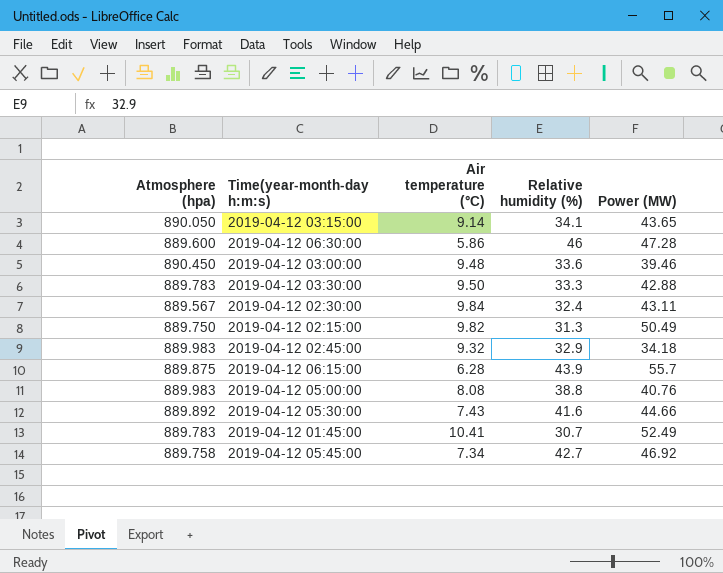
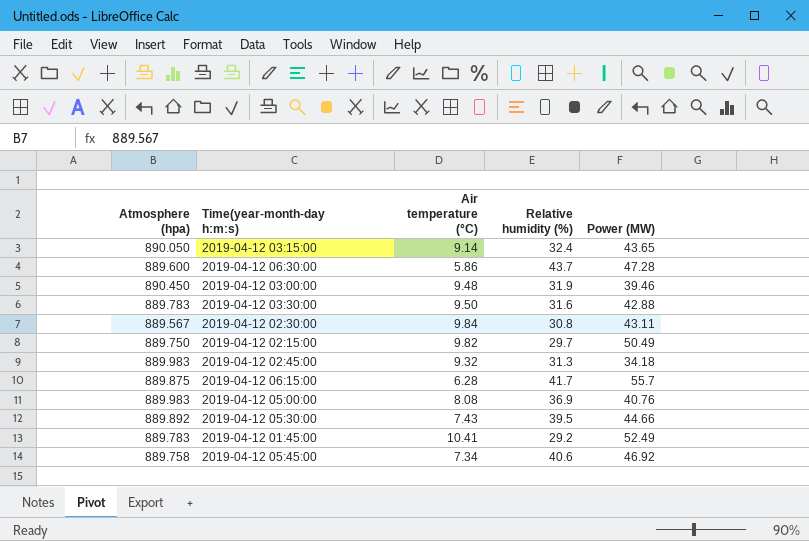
2019-04-12 03:15:00 | Relative humidity (%): 34.1 -> 32.4
2019-04-12 06:30:00 | Relative humidity (%): 46 -> 43.7
2019-04-12 03:00:00 | Relative humidity (%): 33.6 -> 31.9
2019-04-12 03:30:00 | Relative humidity (%): 33.3 -> 31.6
2019-04-12 02:30:00 | Relative humidity (%): 32.4 -> 30.8
2019-04-12 02:15:00 | Relative humidity (%): 31.3 -> 29.7
2019-04-12 02:45:00 | Relative humidity (%): 32.9 -> 31.3
2019-04-12 06:15:00 | Relative humidity (%): 43.9 -> 41.7
2019-04-12 05:00:00 | Relative humidity (%): 38.8 -> 36.9
2019-04-12 05:30:00 | Relative humidity (%): 41.6 -> 39.5
2019-04-12 01:45:00 | Relative humidity (%): 30.7 -> 29.2
2019-04-12 05:45:00 | Relative humidity (%): 42.7 -> 40.6

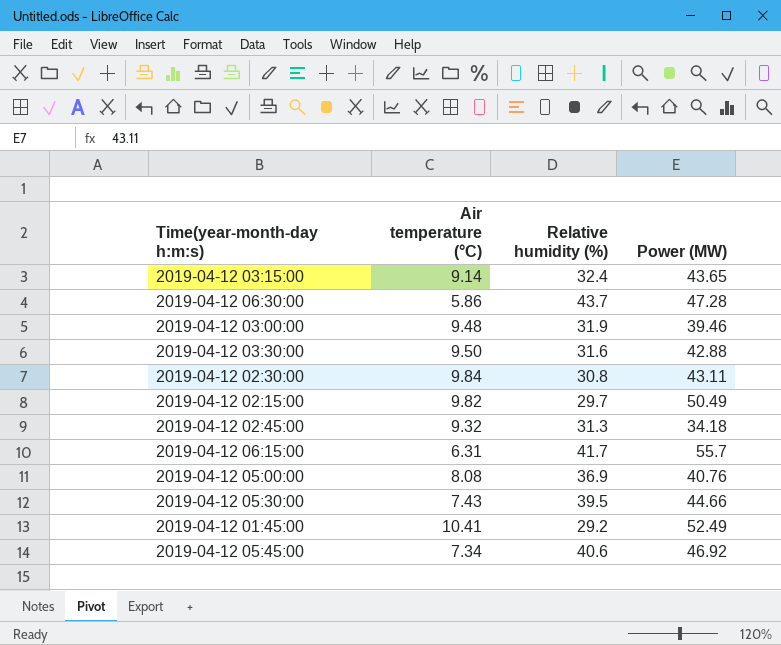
column Atmosphere (hpa) | position: 1 -> none
2019-04-12 06:15:00 | Air temperature (°C): 6.28 -> 6.31

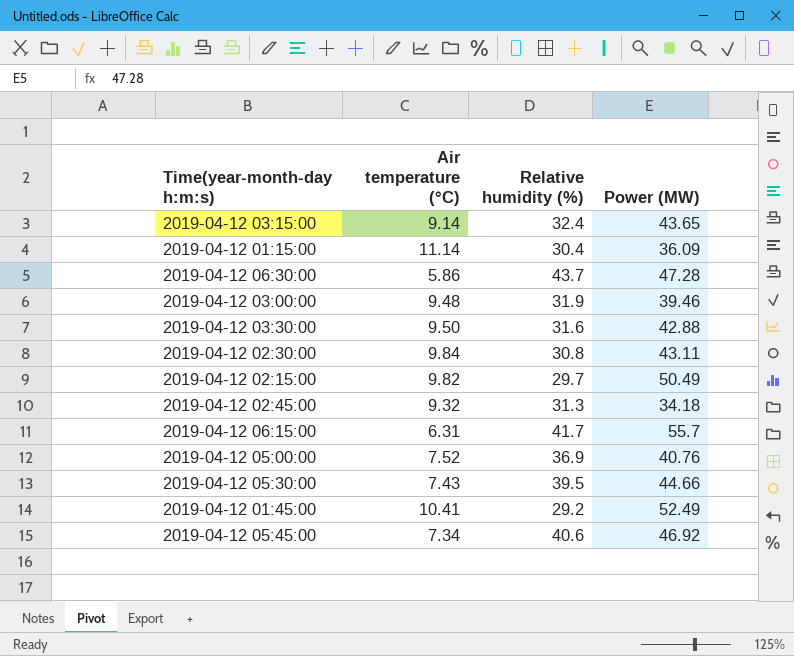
row 2019-04-12 01:15:00: none -> 11.14 | 30.4 | 36.09
2019-04-12 05:00:00 | Air temperature (°C): 8.08 -> 7.52

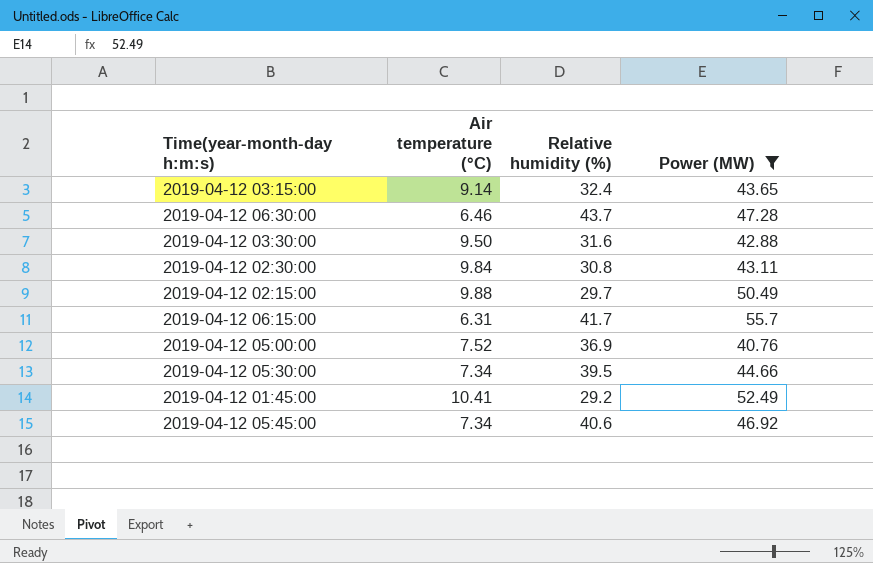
filter: none -> Power (MW) >= 40.76
2019-04-12 06:30:00 | Air temperature (°C): 5.86 -> 6.46
2019-04-12 02:15:00 | Air temperature (°C): 9.82 -> 9.88
2019-04-12 05:30:00 | Air temperature (°C): 7.43 -> 7.34

